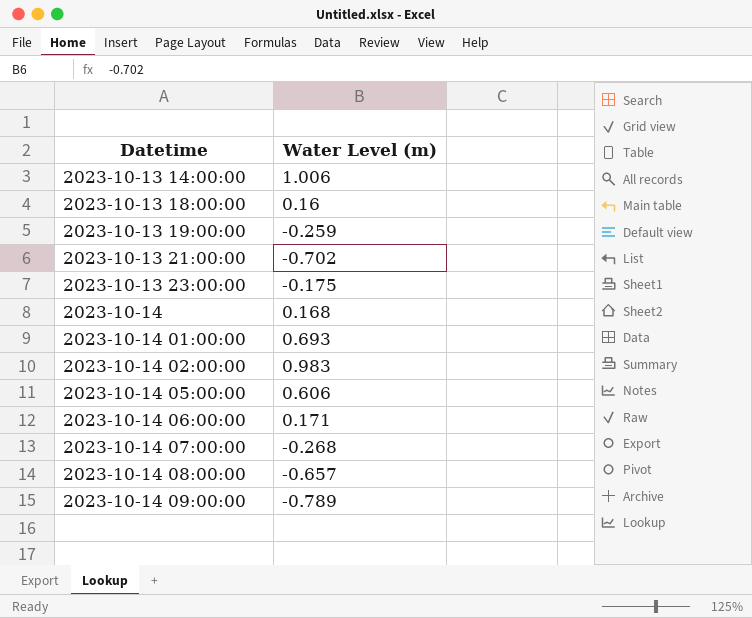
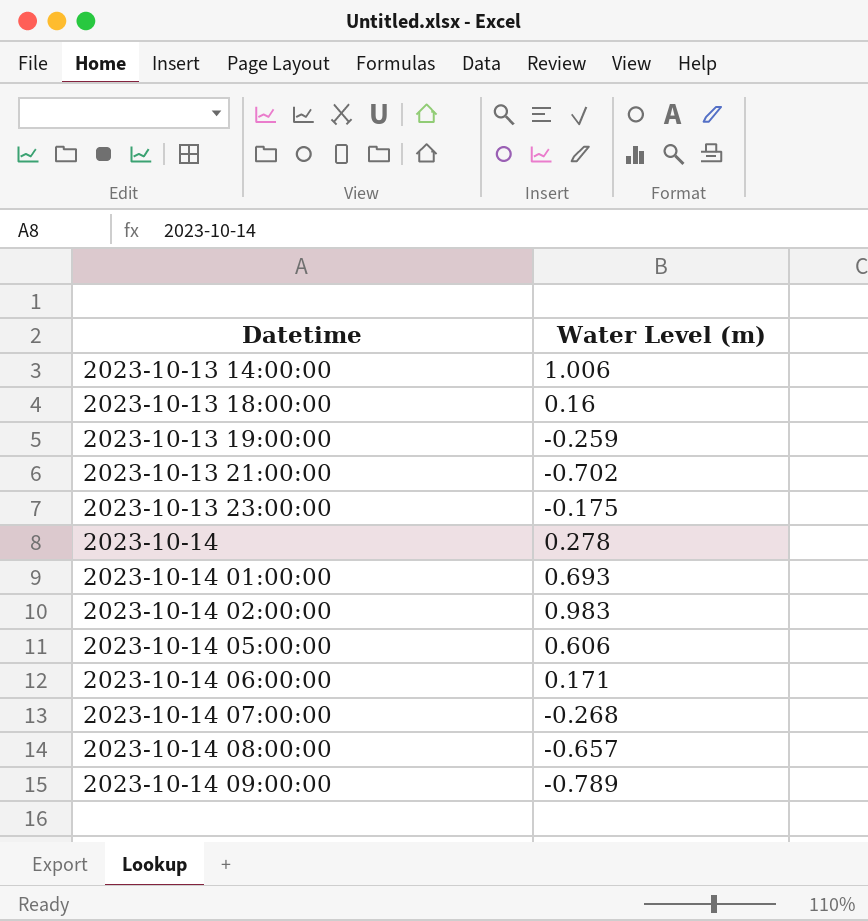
2023-10-14 | Water Level (m): 0.168 -> 0.278

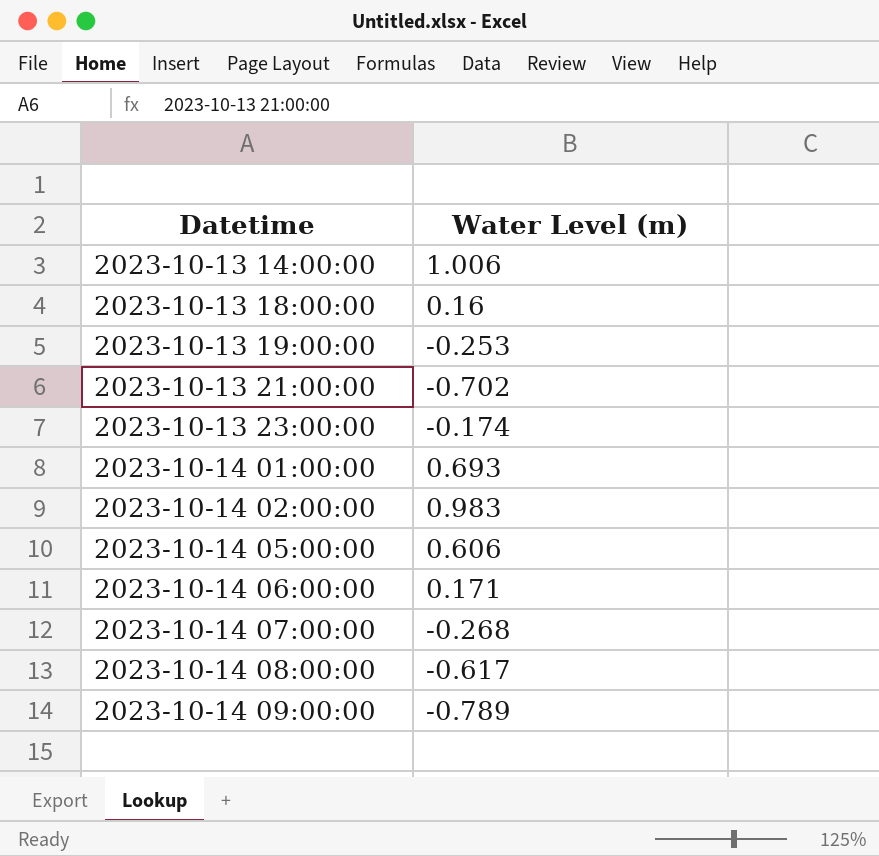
row 2023-10-14: 0.278 -> none
2023-10-13 19:00:00 | Water Level (m): -0.259 -> -0.253
2023-10-13 23:00:00 | Water Level (m): -0.175 -> -0.174
2023-10-14 08:00:00 | Water Level (m): -0.657 -> -0.617

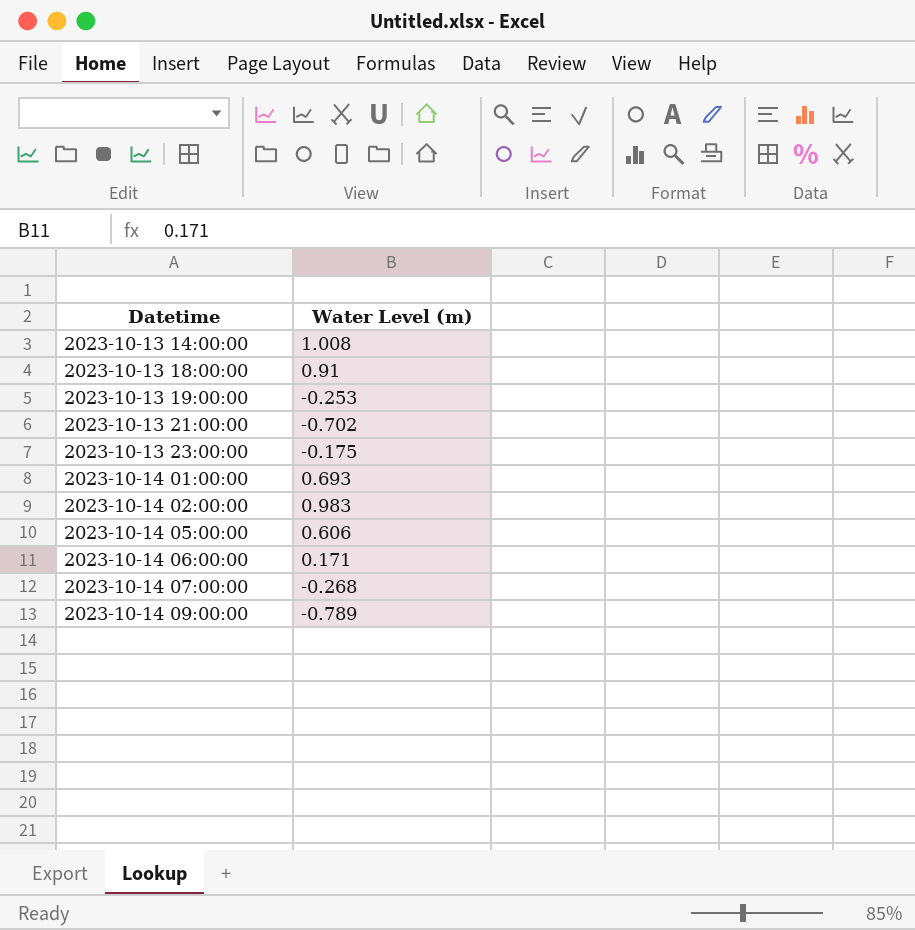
row 2023-10-14 08:00:00: -0.617 -> none
2023-10-13 14:00:00 | Water Level (m): 1.006 -> 1.008
2023-10-13 18:00:00 | Water Level (m): 0.16 -> 0.91
2023-10-13 23:00:00 | Water Level (m): -0.174 -> -0.175

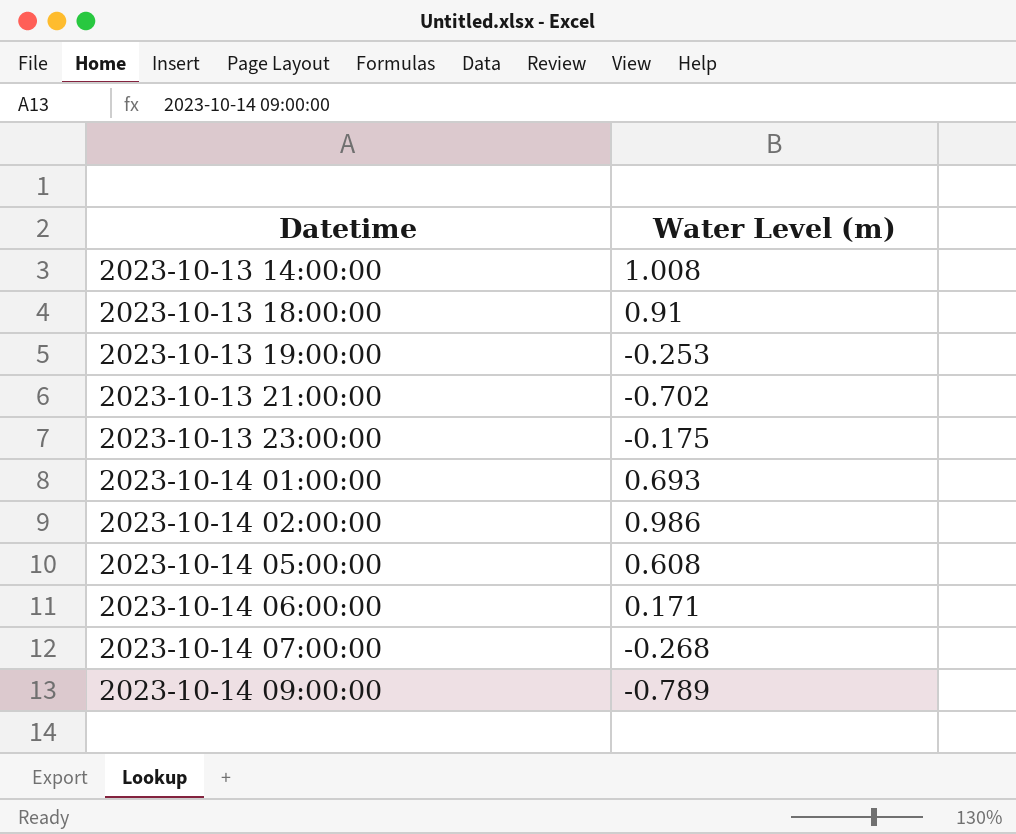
2023-10-14 02:00:00 | Water Level (m): 0.983 -> 0.986
2023-10-14 05:00:00 | Water Level (m): 0.606 -> 0.608

